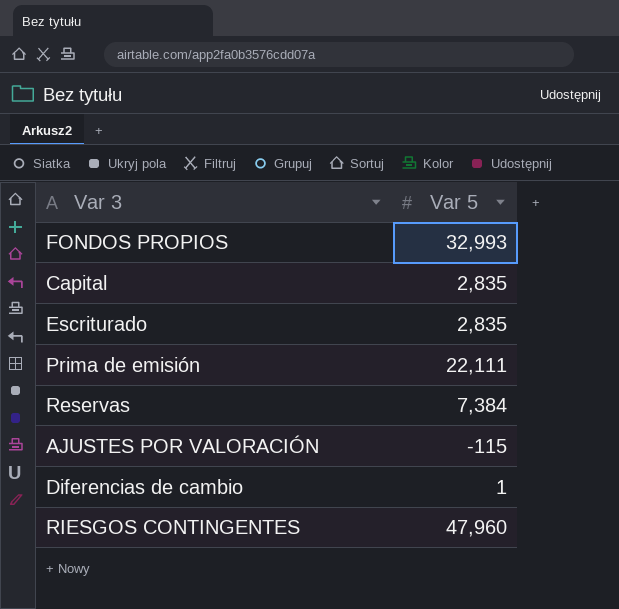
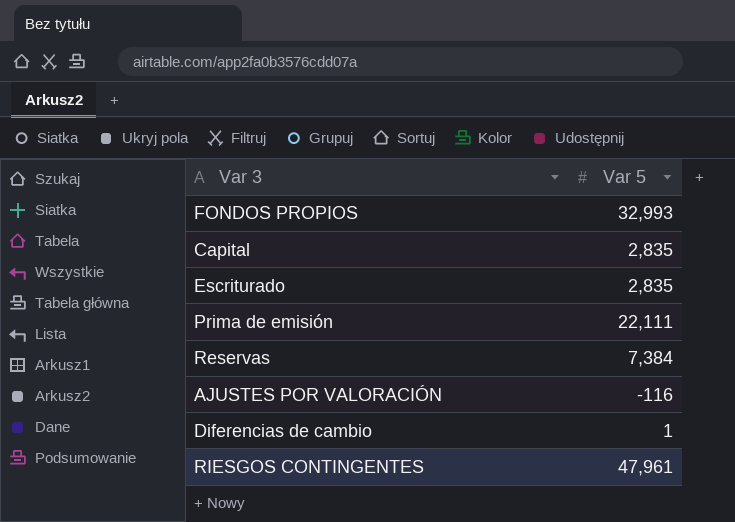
AJUSTES POR VALORACIÓN | Var 5: -115 -> -116
RIESGOS CONTINGENTES | Var 5: 47,960 -> 47,961

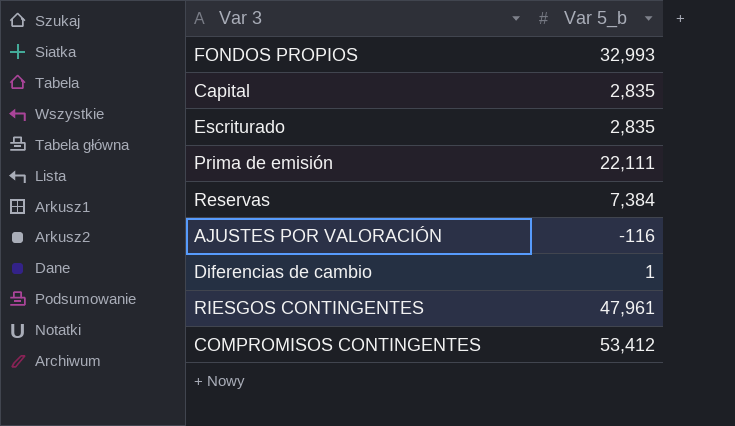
column name: Var 5 -> Var 5_b
row COMPROMISOS CONTINGENTES: none -> 53,412

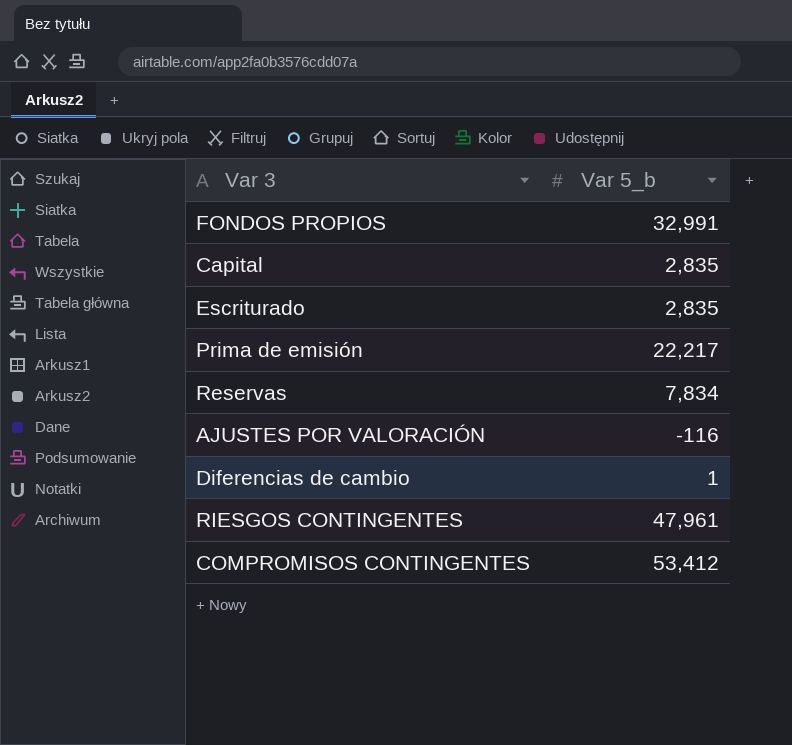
FONDOS PROPIOS | Var 5_b: 32,993 -> 32,991
Prima de emisión | Var 5_b: 22,111 -> 22,217
Reservas | Var 5_b: 7,384 -> 7,834

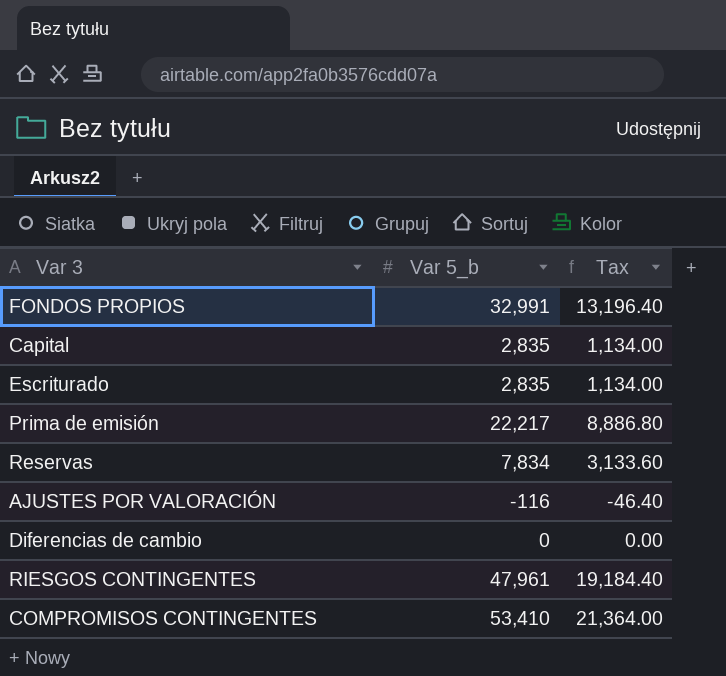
column Tax | formula: none -> [Var 5_b] * 0.4
Diferencias de cambio | Var 5_b: 1 -> 0
COMPROMISOS CONTINGENTES | Var 5_b: 53,412 -> 53,410

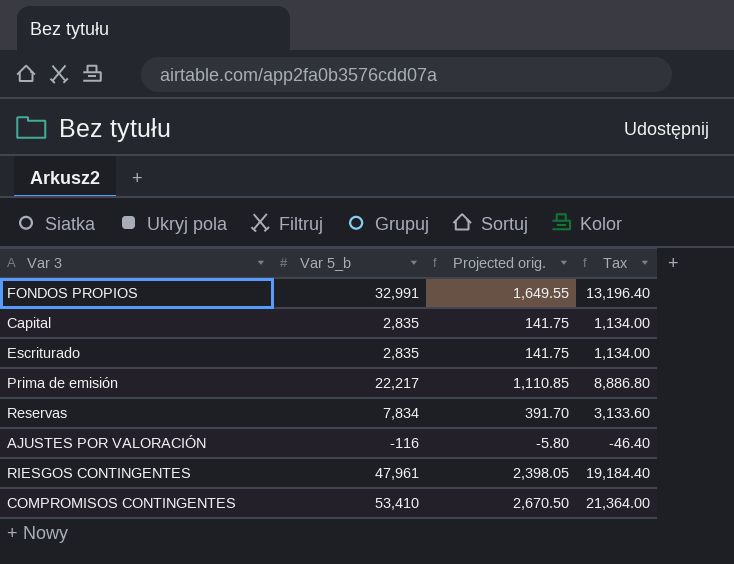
column Projected orig. | formula: none -> [Var 5_b] * 0.05
row Diferencias de cambio: 0 | 0.00 -> none

